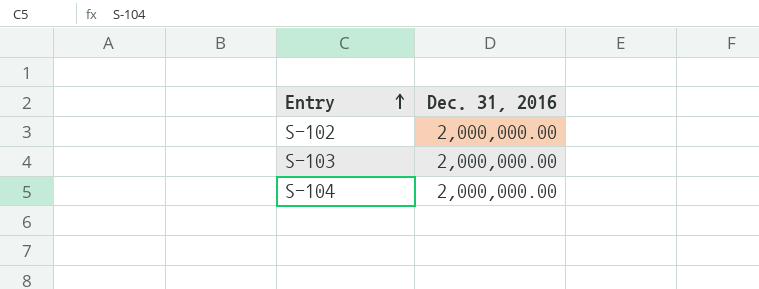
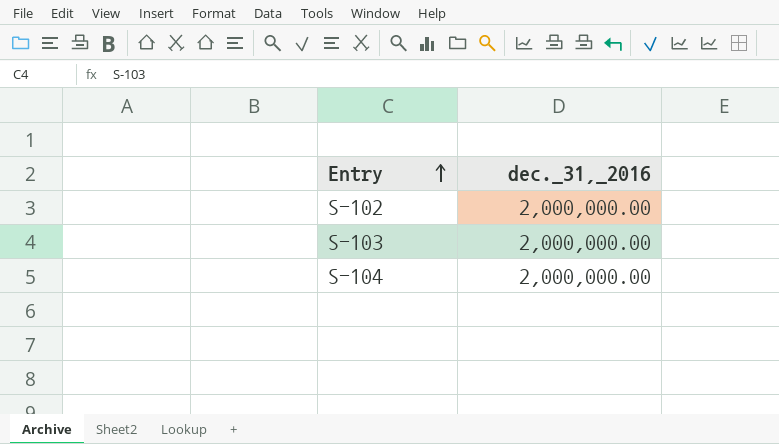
column name: Dec. 31, 2016 -> dec._31,_2016

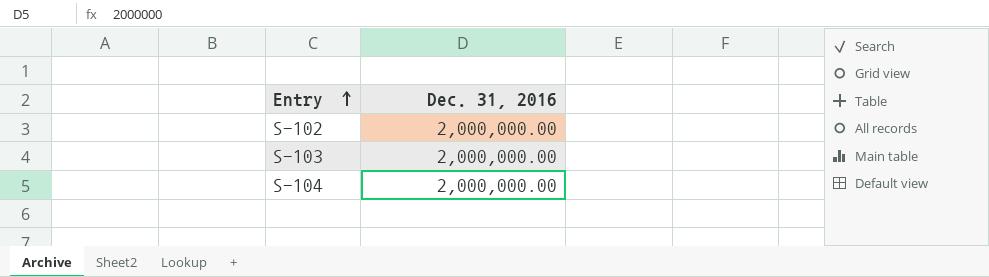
column name: dec._31,_2016 -> Dec. 31, 2016

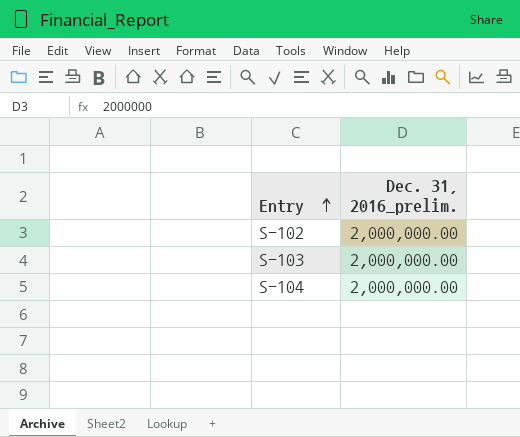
column name: Dec. 31, 2016 -> Dec. 31, 2016_prelim.

